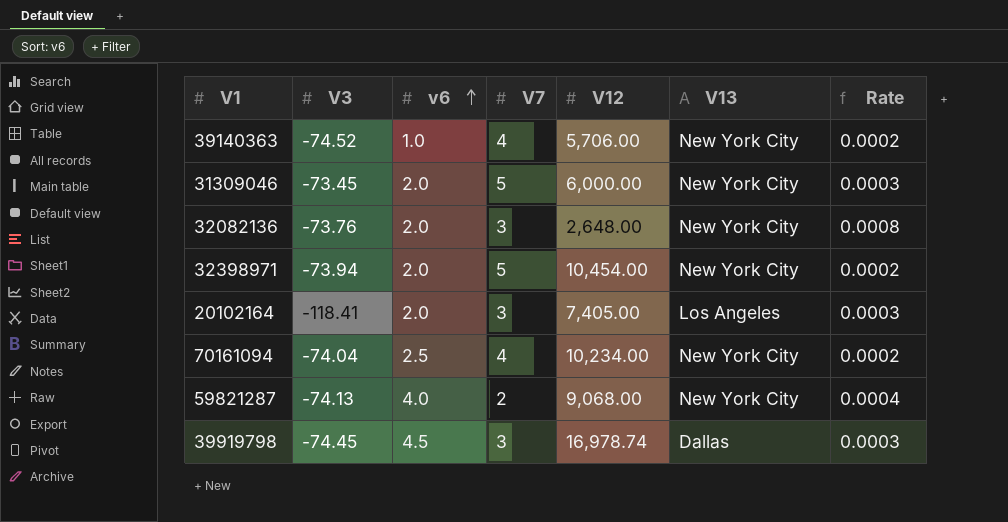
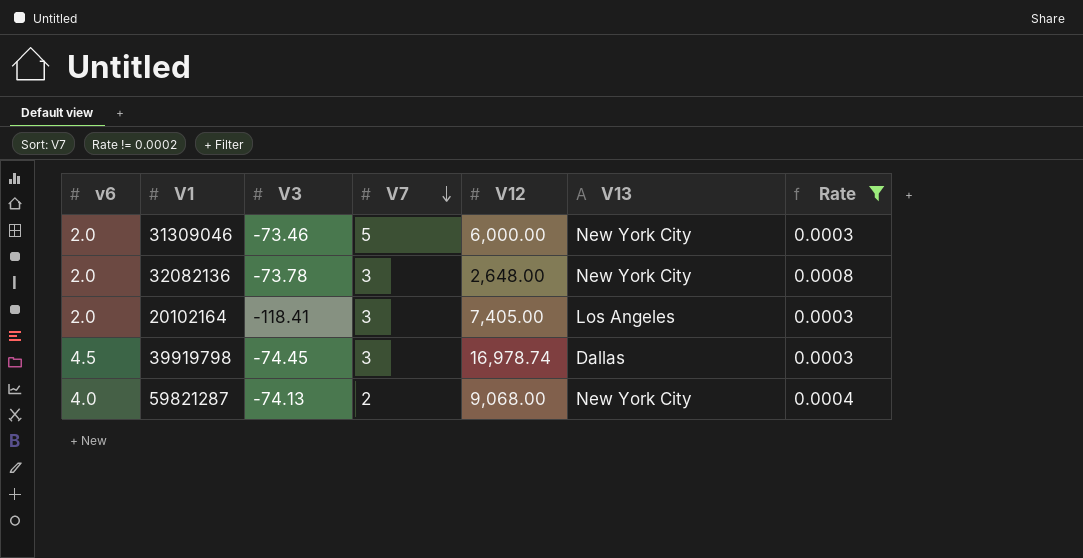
filter: none -> Rate != 0.0002
row order: v6 ascending -> V7 descending
column v6 | position: 3 -> 1
31309046 | V3: -73.45 -> -73.46
32082136 | V3: -73.76 -> -73.78

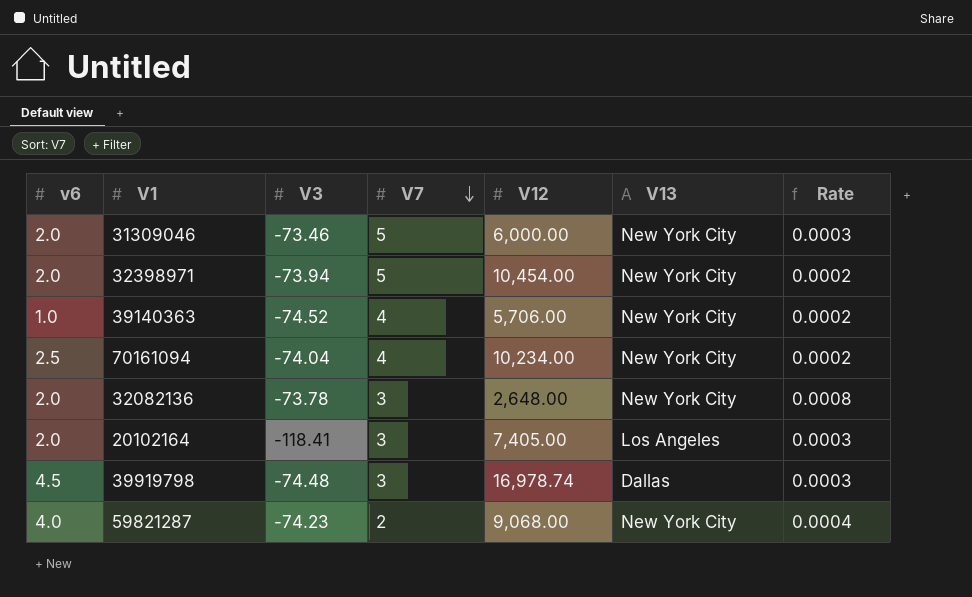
filter: Rate != 0.0002 -> none
39919798 | V3: -74.45 -> -74.48
59821287 | V3: -74.13 -> -74.23

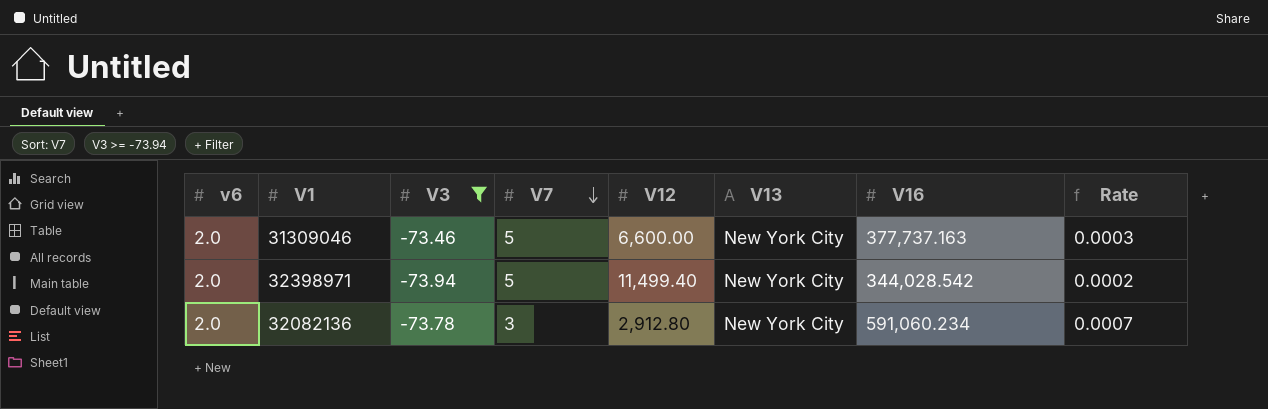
filter: none -> V3 >= -73.94
column V16 | position: none -> 7
31309046 | V12: 6,000.00 -> 6,600.00
32398971 | V12: 10,454.00 -> 11,499.40
32082136 | V12: 2,648.00 -> 2,912.80
32082136 | Rate: 0.0008 -> 0.0007

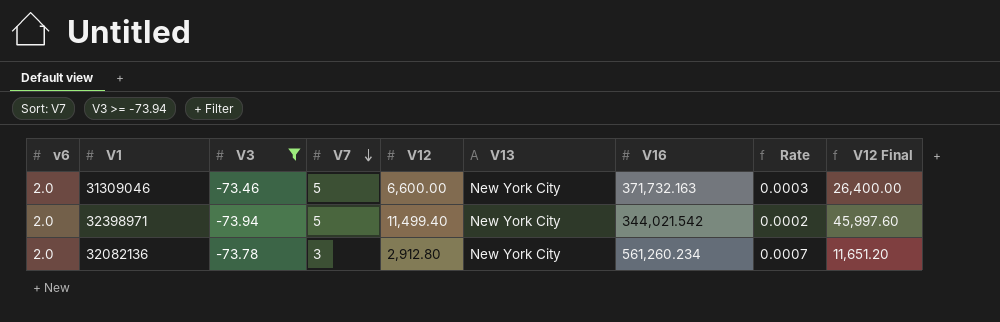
column V12 Final | formula: none -> [V12] * 4
31309046 | V16: 377,737.163 -> 371,732.163
32398971 | V16: 344,028.542 -> 344,021.542
32082136 | V16: 591,060.234 -> 561,260.234

